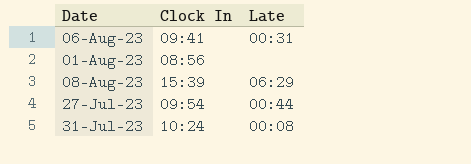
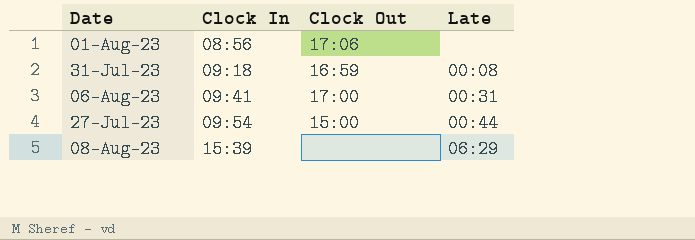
row order: none -> Clock In ascending
column Clock Out | position: none -> 3
31-Jul-23 | Clock In: 10:24 -> 09:18

